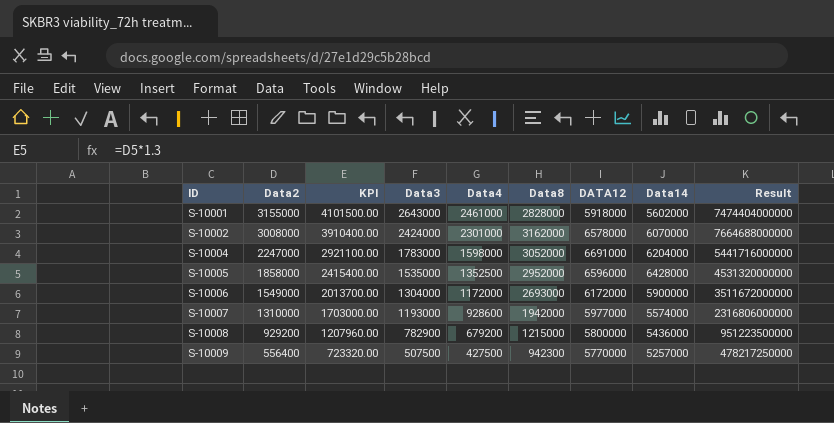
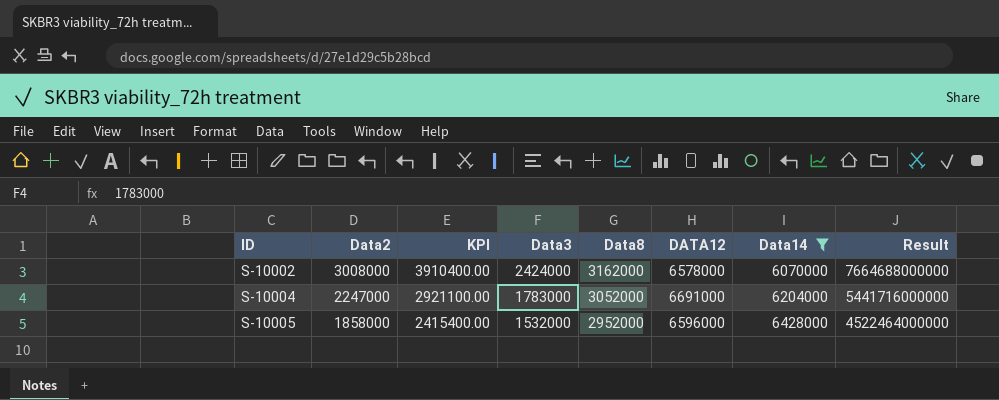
filter: none -> Data14 >= 6070000
column Data4 | position: 5 -> none
S-10005 | Data3: 1535000 -> 1532000
S-10005 | Result: 4531320000000 -> 4522464000000

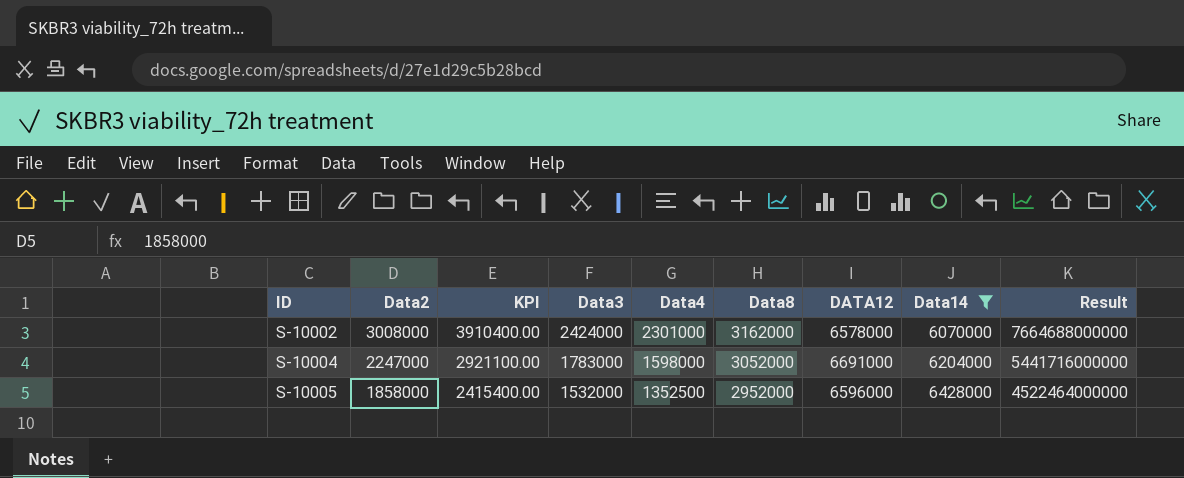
column Data4 | position: none -> 5

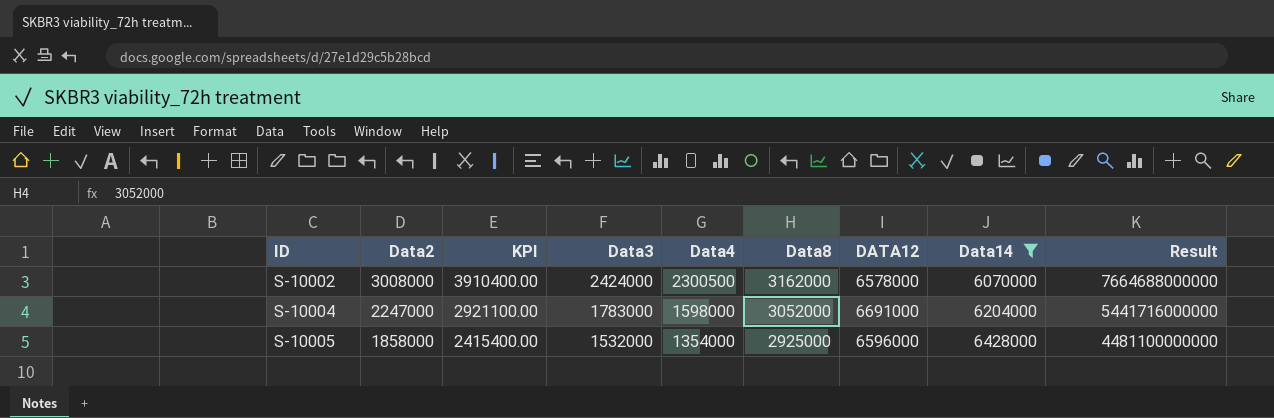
S-10002 | Data4: 2301000 -> 2300500
S-10005 | Data4: 1352500 -> 1354000
S-10005 | Data8: 2952000 -> 2925000
S-10005 | Result: 4522464000000 -> 4481100000000

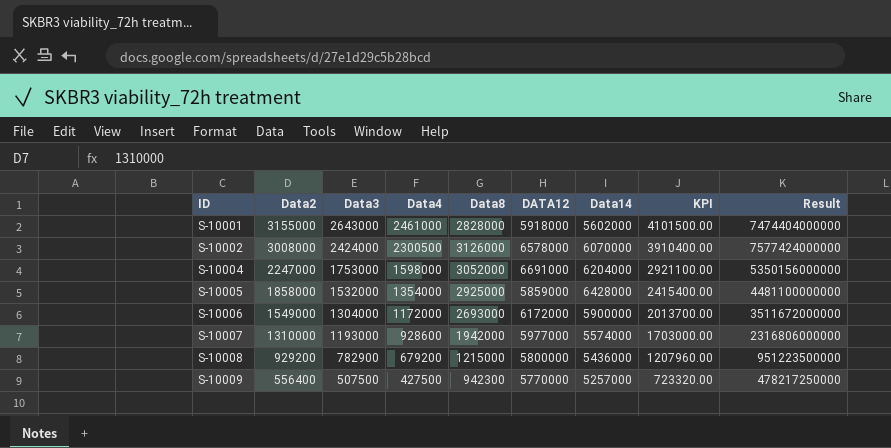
filter: Data14 >= 6070000 -> none
column KPI | position: 3 -> 8
S-10002 | Data8: 3162000 -> 3126000
S-10002 | Result: 7664688000000 -> 7577424000000
S-10004 | Data3: 1783000 -> 1753000
S-10004 | Result: 5441716000000 -> 5350156000000
S-10005 | DATA12: 6596000 -> 5859000

